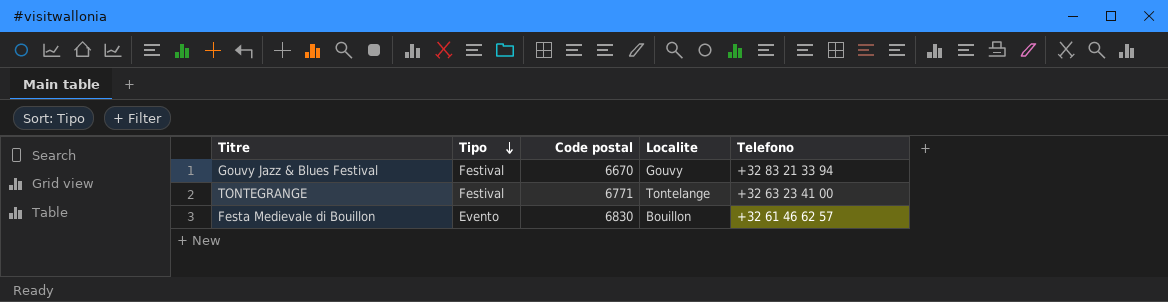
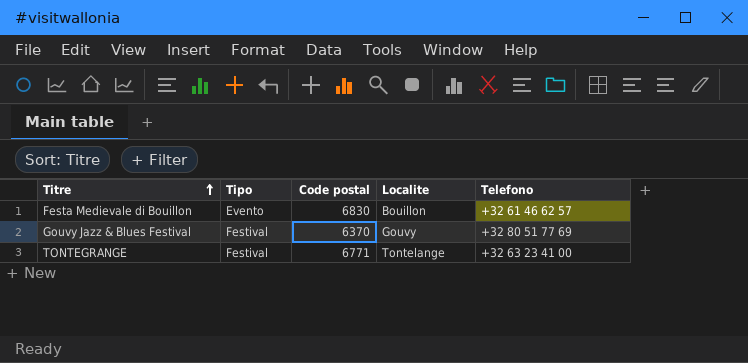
row order: Tipo descending -> Titre ascending
Gouvy Jazz & Blues Festival | Code postal: 6670 -> 6370
Gouvy Jazz & Blues Festival | Telefono: +32 83 21 33 94 -> +32 80 51 77 69

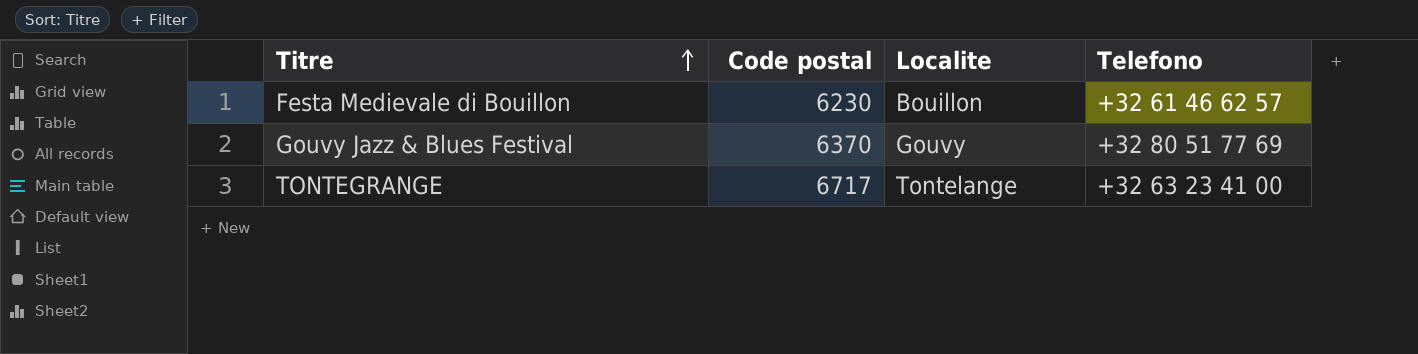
column Tipo | position: 2 -> none
Festa Medievale di Bouillon | Code postal: 6830 -> 6230
TONTEGRANGE | Code postal: 6771 -> 6717

